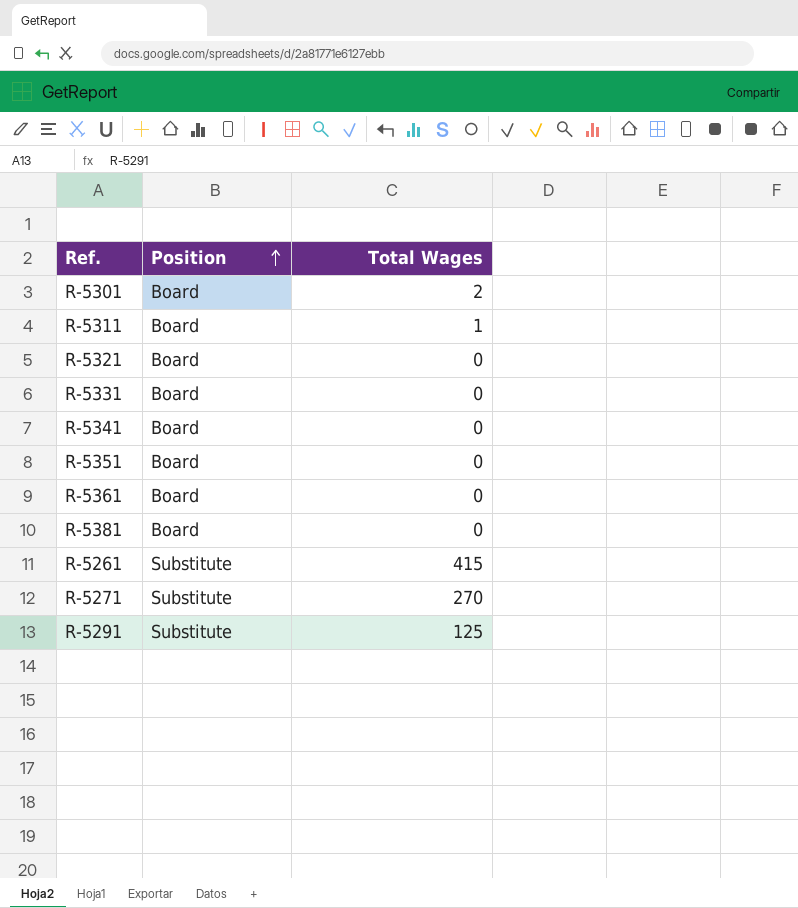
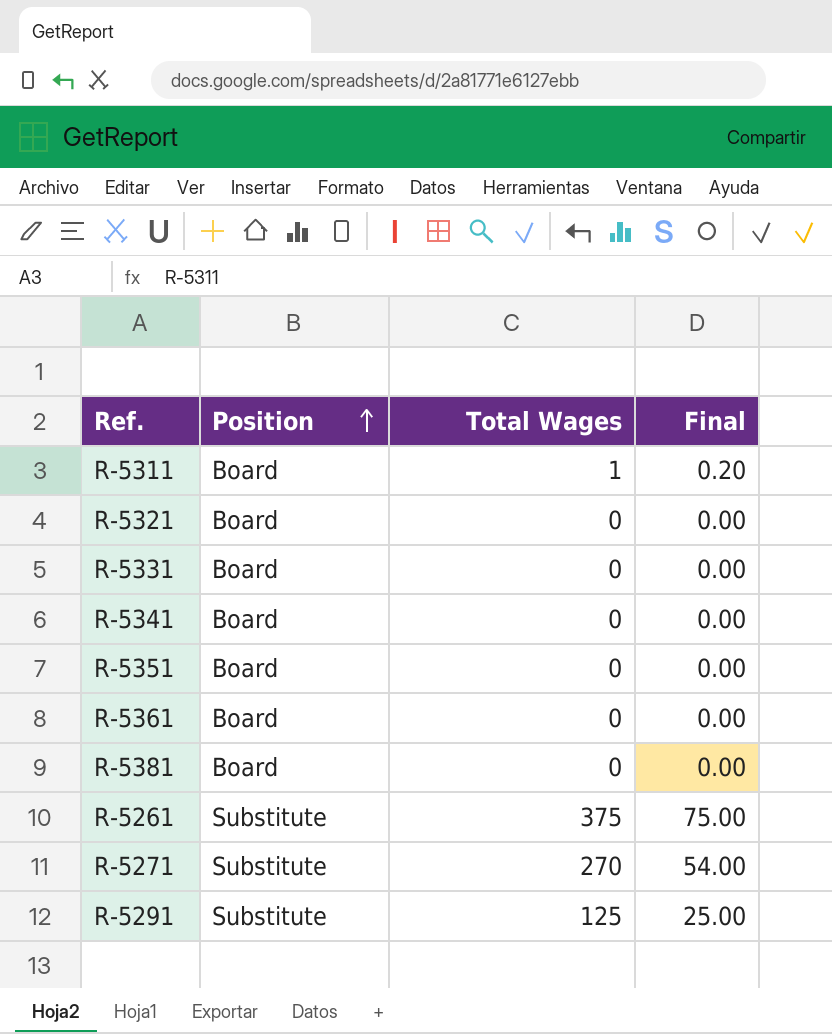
column Final | formula: none -> [Total Wages] * 0.2
row R-5301: Board | 2 -> none
R-5261 | Total Wages: 415 -> 375

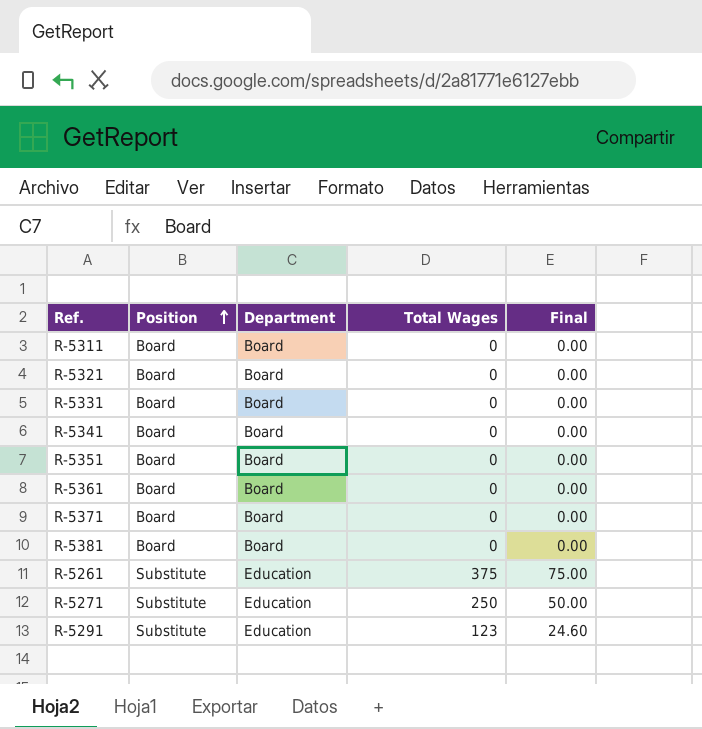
column Department | position: none -> 3
R-5311 | Total Wages: 1 -> 0
R-5311 | Final: 0.20 -> 0.00
row R-5371: none -> Board | Board | 0 | 0.00
R-5271 | Total Wages: 270 -> 250
R-5271 | Final: 54.00 -> 50.00
R-5291 | Total Wages: 125 -> 123
R-5291 | Final: 25.00 -> 24.60

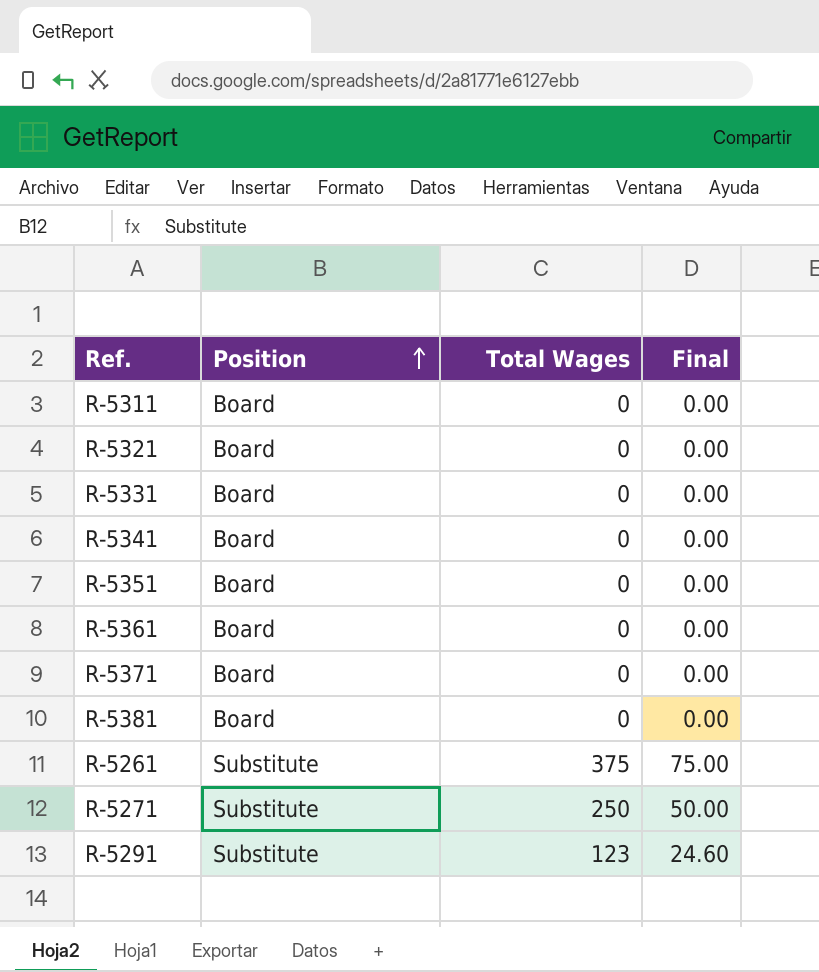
column Department | position: 3 -> none

